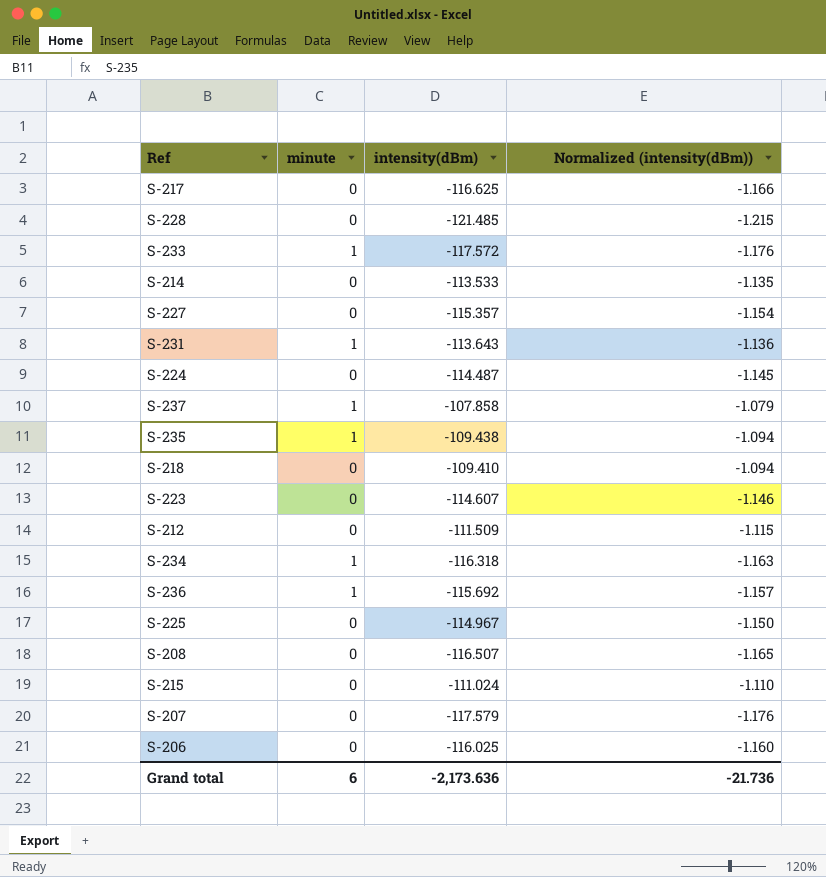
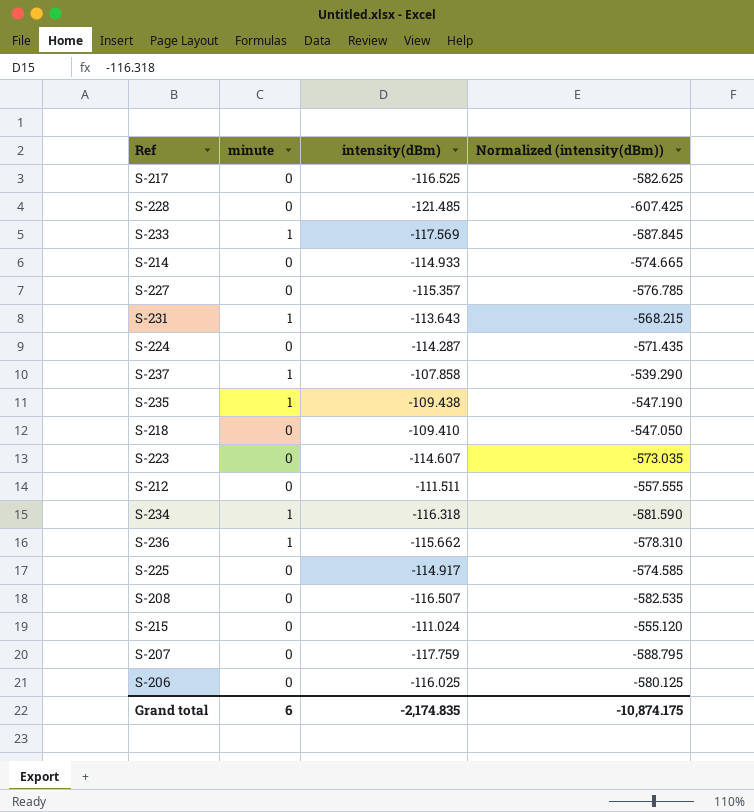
column Normalized (intensity(dBm)) | formula: [intensity(dBm)] * 0.01 -> [intensity(dBm)] * 5
S-217 | intensity(dBm): -116.625 -> -116.525
S-233 | intensity(dBm): -117.572 -> -117.569
S-214 | intensity(dBm): -113.533 -> -114.933
S-224 | intensity(dBm): -114.487 -> -114.287
S-212 | intensity(dBm): -111.509 -> -111.511
S-236 | intensity(dBm): -115.692 -> -115.662
S-225 | intensity(dBm): -114.967 -> -114.917
S-207 | intensity(dBm): -117.579 -> -117.759
Grand total | intensity(dBm): -2,173.636 -> -2,174.835
Grand total | Normalized (intensity(dBm)): -21.736 -> -10,874.175

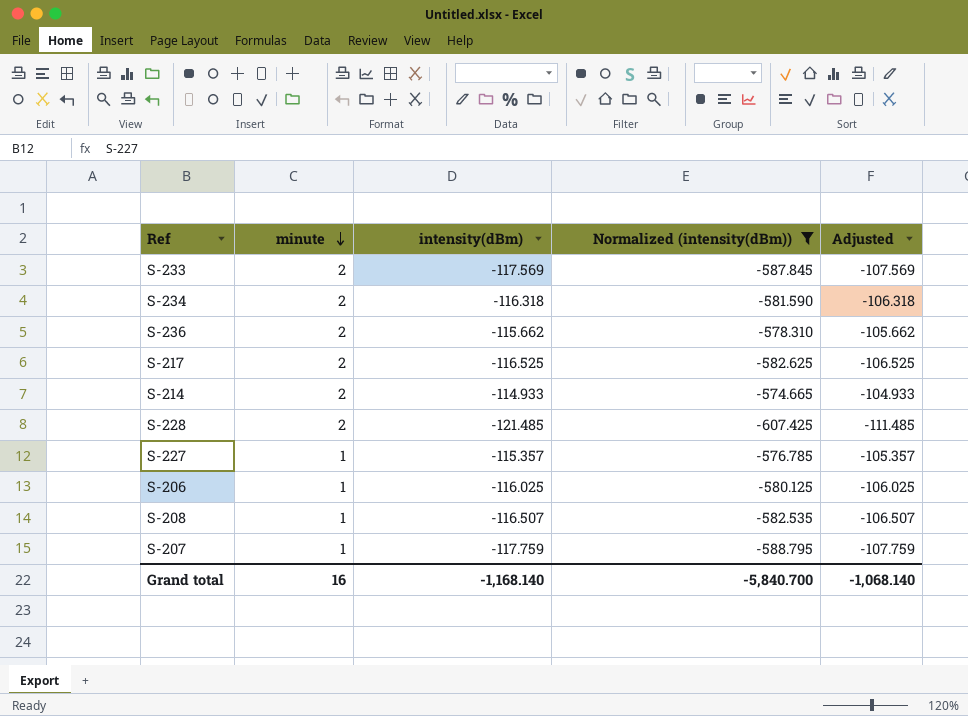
filter: none -> Normalized (intensity(dBm)) <= -574.665
row order: none -> minute descending
column Adjusted | formula: none -> [intensity(dBm)] + 10
S-233 | minute: 1 -> 2
S-234 | minute: 1 -> 2
S-236 | minute: 1 -> 2
S-217 | minute: 0 -> 2
S-214 | minute: 0 -> 2
S-228 | minute: 0 -> 2
S-227 | minute: 0 -> 1
S-206 | minute: 0 -> 1
S-208 | minute: 0 -> 1
S-207 | minute: 0 -> 1
Grand total | minute: 6 -> 16
Grand total | intensity(dBm): -2,174.835 -> -1,168.140
Grand total | Normalized (intensity(dBm)): -10,874.175 -> -5,840.700

